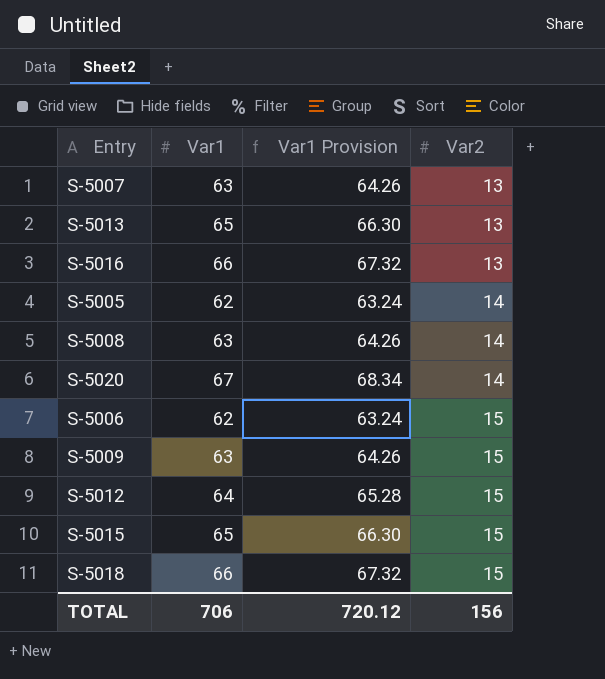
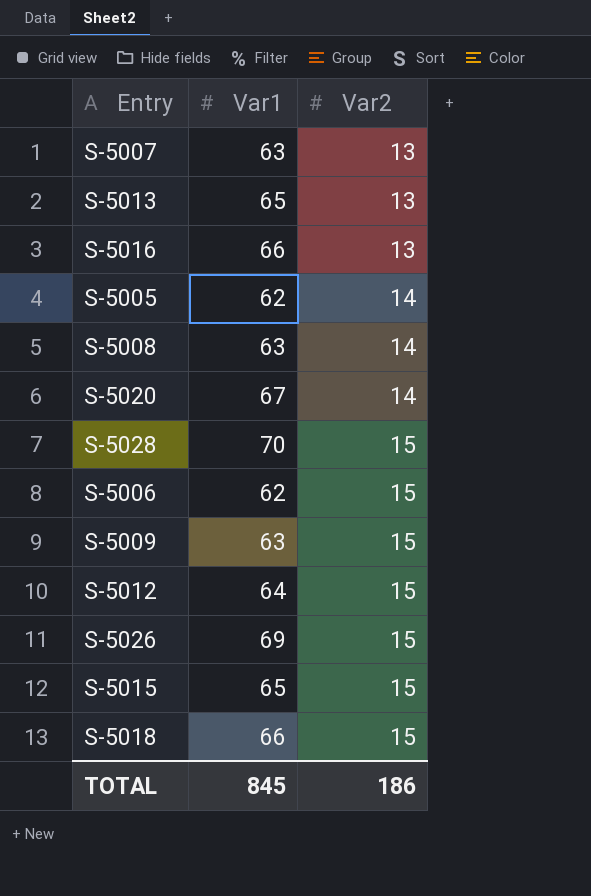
column Var1 Provision | formula: [Var1] * 1.02 -> none
row S-5028: none -> 70 | 15
row S-5026: none -> 69 | 15
TOTAL | Var1: 706 -> 845
TOTAL | Var2: 156 -> 186

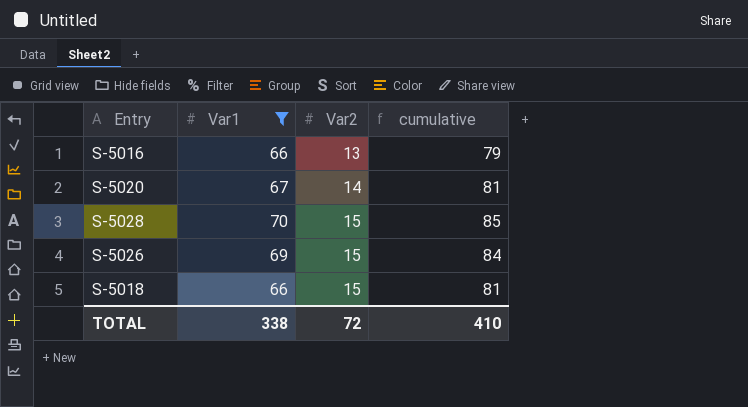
filter: none -> Var1 >= 66
column cumulative | formula: none -> [Var1] + [Var2]
TOTAL | Var1: 845 -> 338
TOTAL | Var2: 186 -> 72

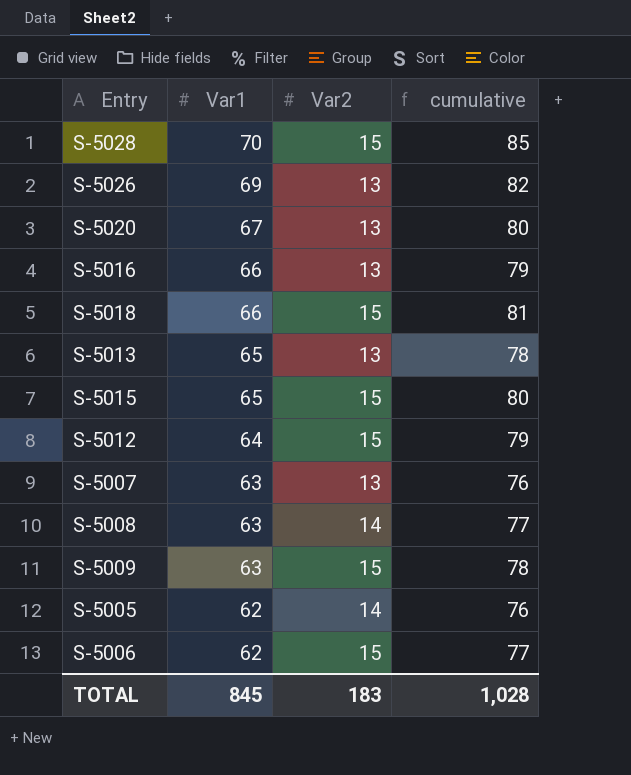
filter: Var1 >= 66 -> none
row order: Var2 ascending -> Var1 descending
S-5026 | Var2: 15 -> 13
S-5026 | cumulative: 84 -> 82
S-5020 | Var2: 14 -> 13
S-5020 | cumulative: 81 -> 80
TOTAL | Var1: 338 -> 845
TOTAL | Var2: 72 -> 183
TOTAL | cumulative: 410 -> 1,028

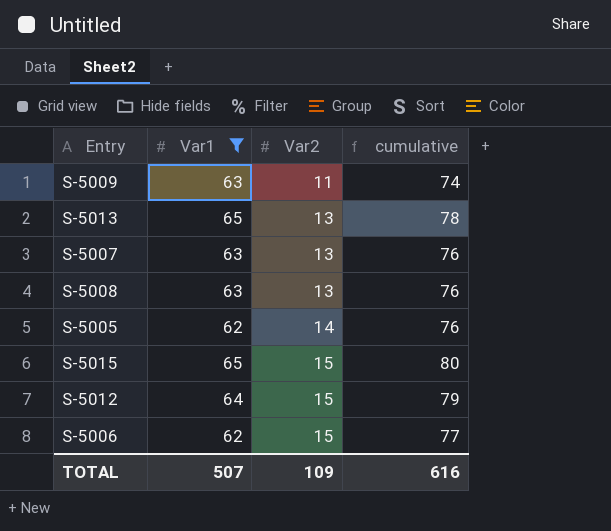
filter: none -> Var1 <= 65
row order: Var1 descending -> Var2 ascending
S-5009 | Var2: 15 -> 11
S-5009 | cumulative: 78 -> 74
S-5008 | Var2: 14 -> 13
S-5008 | cumulative: 77 -> 76
TOTAL | Var1: 845 -> 507
TOTAL | Var2: 183 -> 109
TOTAL | cumulative: 1,028 -> 616

